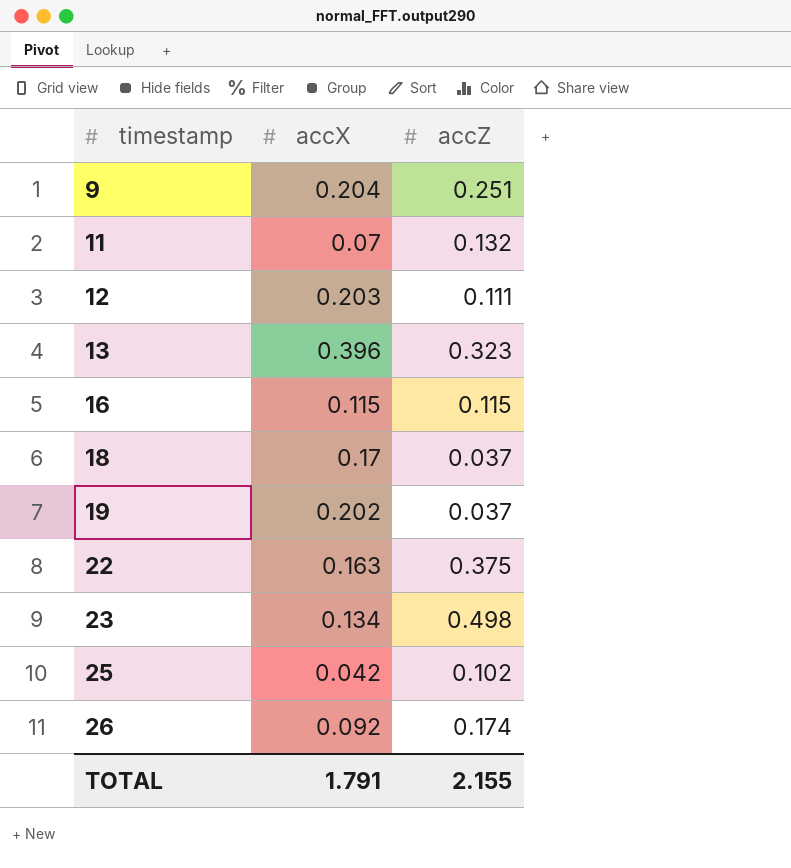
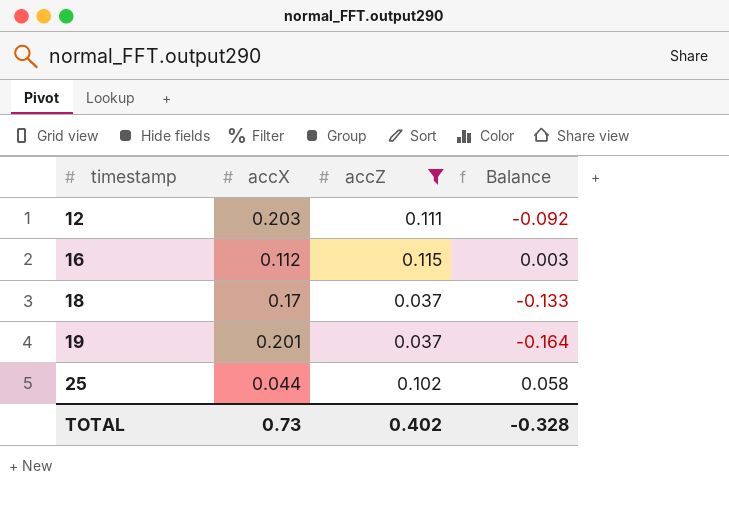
filter: none -> accZ <= 0.115
column Balance | formula: none -> [accZ] - [accX]
16 | accX: 0.115 -> 0.112
19 | accX: 0.202 -> 0.201
25 | accX: 0.042 -> 0.044
TOTAL | accX: 1.791 -> 0.73
TOTAL | accZ: 2.155 -> 0.402

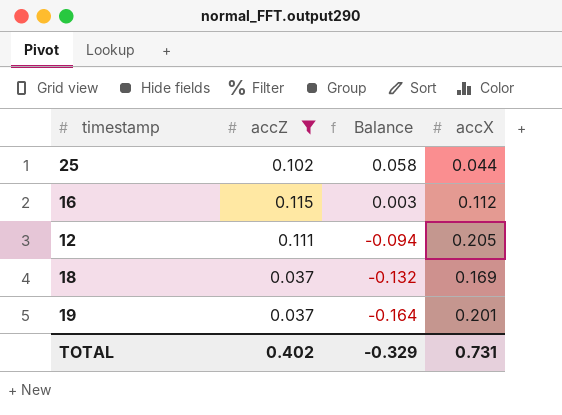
row order: timestamp ascending -> Balance descending
column accX | position: 2 -> 4
12 | Balance: -0.092 -> -0.094
12 | accX: 0.203 -> 0.205
18 | Balance: -0.133 -> -0.132
18 | accX: 0.17 -> 0.169
TOTAL | Balance: -0.328 -> -0.329
TOTAL | accX: 0.73 -> 0.731

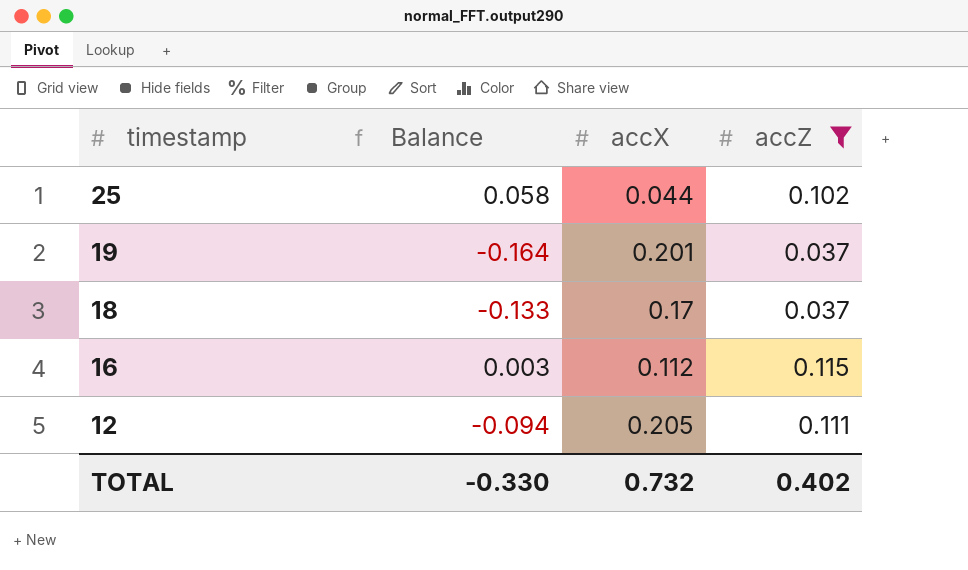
row order: Balance descending -> timestamp descending
column accZ | position: 2 -> 4
18 | Balance: -0.132 -> -0.133
18 | accX: 0.169 -> 0.17
TOTAL | Balance: -0.329 -> -0.330
TOTAL | accX: 0.731 -> 0.732

